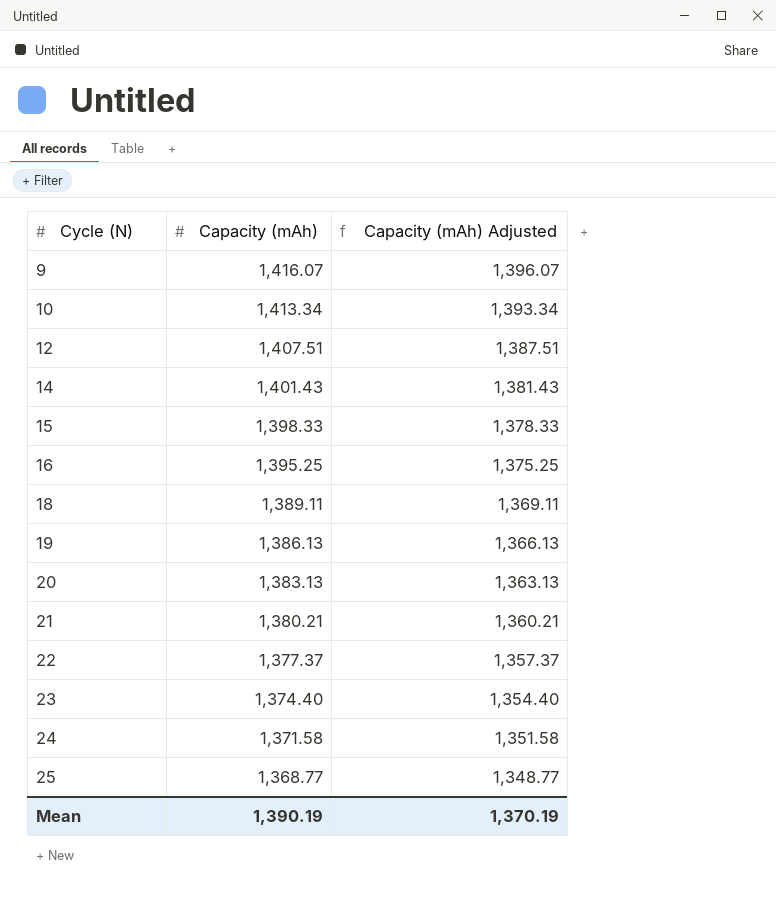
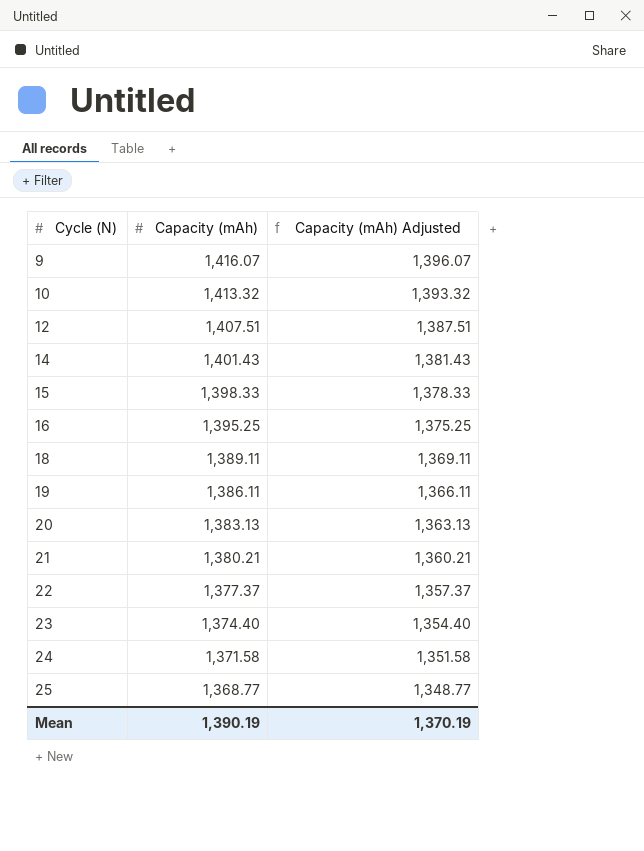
10 | Capacity (mAh): 1,413.34 -> 1,413.32
10 | Capacity (mAh) Adjusted: 1,393.34 -> 1,393.32
19 | Capacity (mAh): 1,386.13 -> 1,386.11
19 | Capacity (mAh) Adjusted: 1,366.13 -> 1,366.11

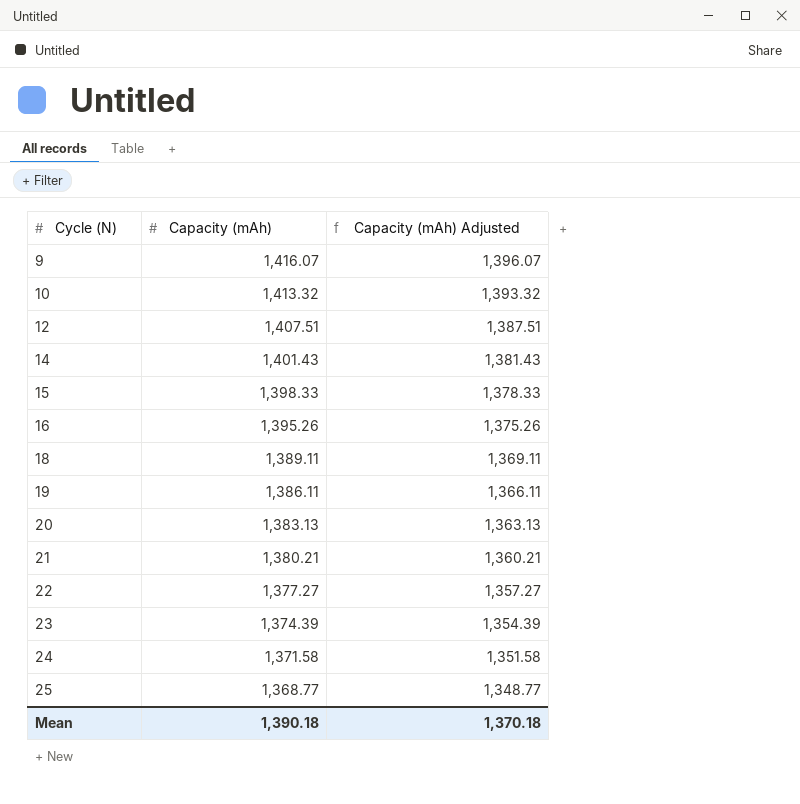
16 | Capacity (mAh): 1,395.25 -> 1,395.26
16 | Capacity (mAh) Adjusted: 1,375.25 -> 1,375.26
22 | Capacity (mAh): 1,377.37 -> 1,377.27
22 | Capacity (mAh) Adjusted: 1,357.37 -> 1,357.27
23 | Capacity (mAh): 1,374.40 -> 1,374.39
23 | Capacity (mAh) Adjusted: 1,354.40 -> 1,354.39
Mean | Capacity (mAh): 1,390.19 -> 1,390.18
Mean | Capacity (mAh) Adjusted: 1,370.19 -> 1,370.18

